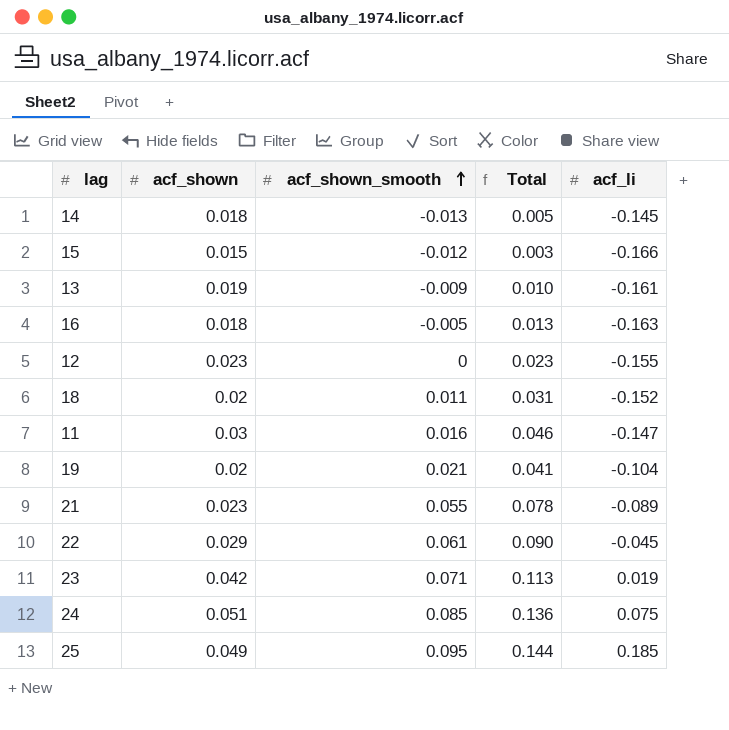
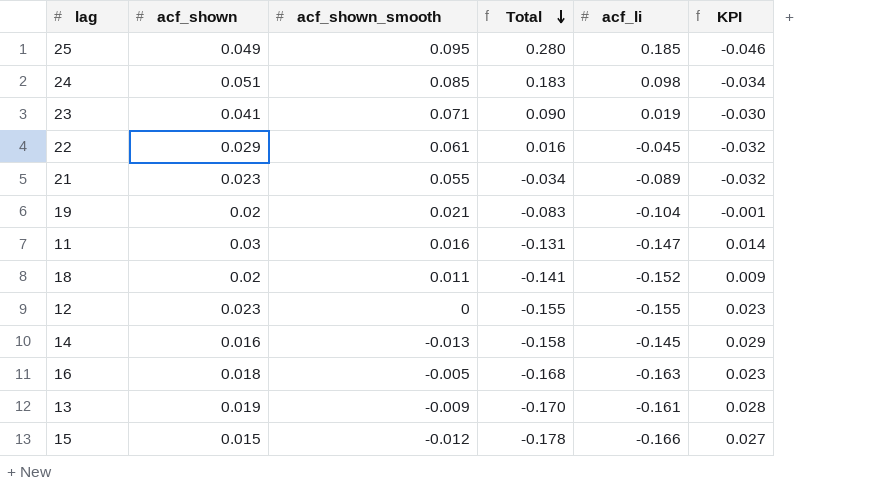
row order: acf_shown_smooth ascending -> Total descending
column Total | formula: [acf_shown] + [acf_shown_smooth] -> [acf_shown_smooth] + [acf_li]
column KPI | formula: none -> [acf_shown] - [acf_shown_smooth]
24 | acf_li: 0.075 -> 0.098
23 | acf_shown: 0.042 -> 0.041
14 | acf_shown: 0.018 -> 0.016

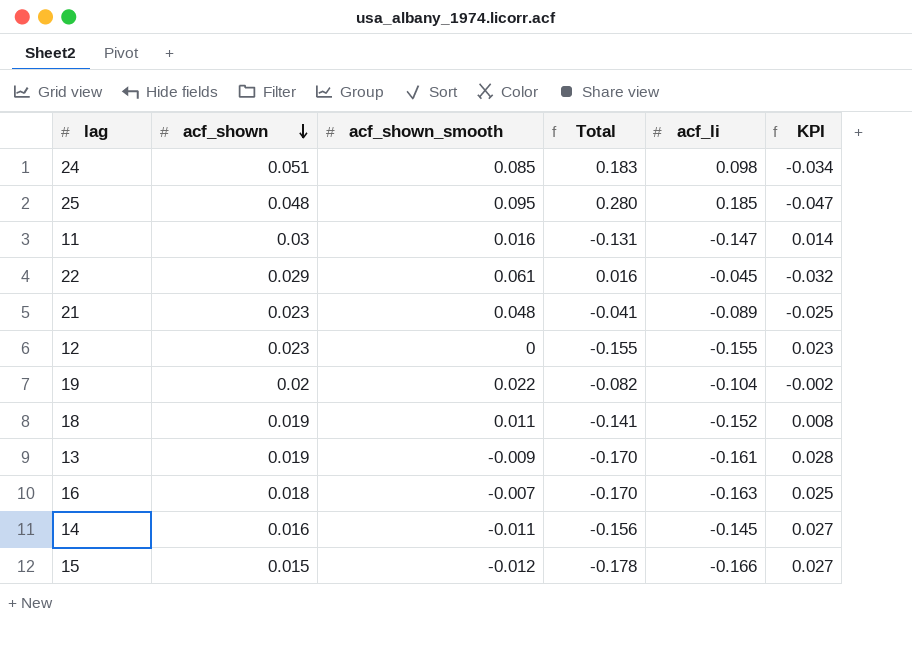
row order: Total descending -> acf_shown descending
row 23: 0.041 | 0.071 | 0.090 | 0.019 | -0.030 -> none
25 | acf_shown: 0.049 -> 0.048
25 | KPI: -0.046 -> -0.047
21 | acf_shown_smooth: 0.055 -> 0.048
21 | Total: -0.034 -> -0.041
21 | KPI: -0.032 -> -0.025
19 | acf_shown_smooth: 0.021 -> 0.022
19 | Total: -0.083 -> -0.082
19 | KPI: -0.001 -> -0.002
18 | acf_shown: 0.02 -> 0.019
18 | KPI: 0.009 -> 0.008
16 | acf_shown_smooth: -0.005 -> -0.007
16 | Total: -0.168 -> -0.170
16 | KPI: 0.023 -> 0.025
14 | acf_shown_smooth: -0.013 -> -0.011
14 | Total: -0.158 -> -0.156
14 | KPI: 0.029 -> 0.027

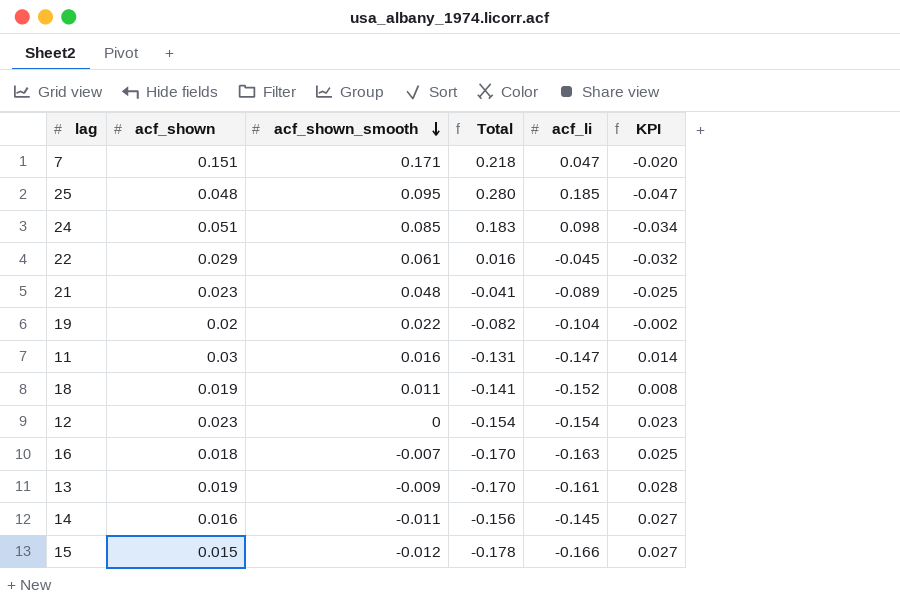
row order: acf_shown descending -> acf_shown_smooth descending
row 7: none -> 0.151 | 0.171 | 0.218 | 0.047 | -0.020
12 | Total: -0.155 -> -0.154
12 | acf_li: -0.155 -> -0.154

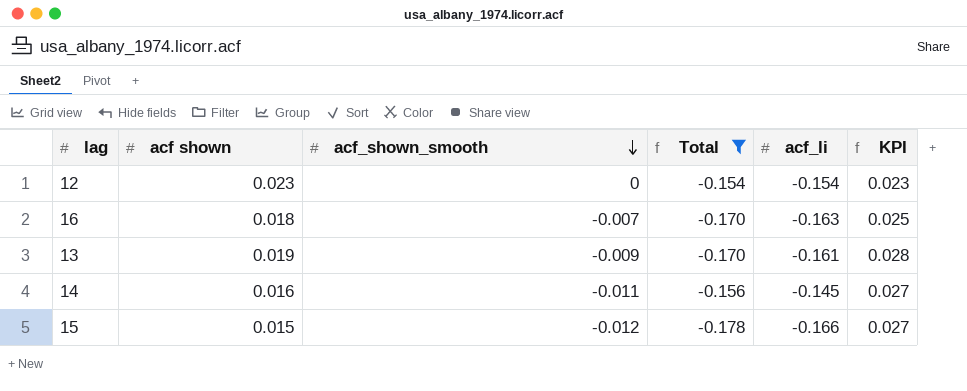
filter: none -> Total <= -0.154
column name: acf_shown -> acf shown

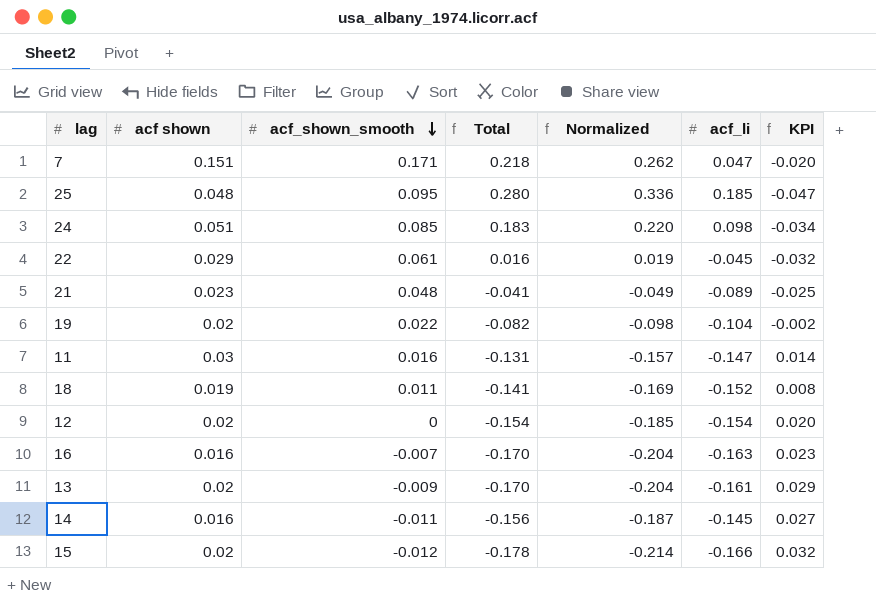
filter: Total <= -0.154 -> none
column Normalized | formula: none -> [Total] * 1.2
12 | acf shown: 0.023 -> 0.02
12 | KPI: 0.023 -> 0.020
16 | acf shown: 0.018 -> 0.016
16 | KPI: 0.025 -> 0.023
13 | acf shown: 0.019 -> 0.02
13 | KPI: 0.028 -> 0.029
15 | acf shown: 0.015 -> 0.02
15 | KPI: 0.027 -> 0.032

